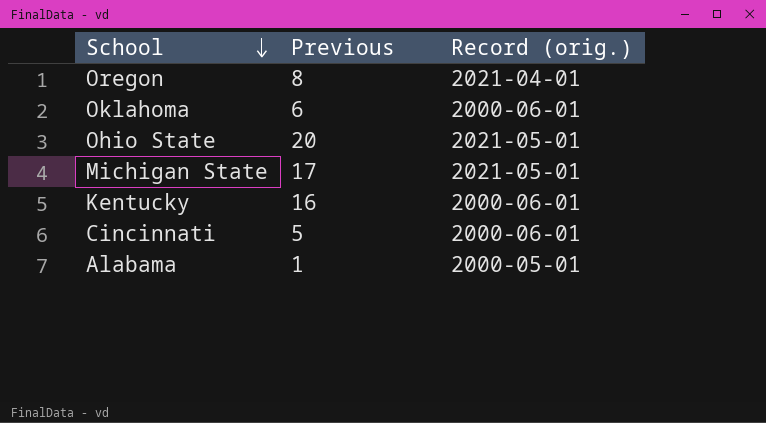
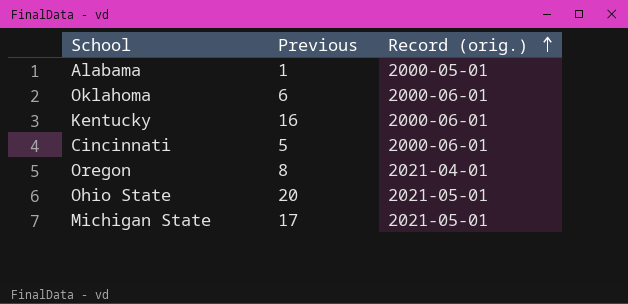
row order: School descending -> Record (orig.) ascending

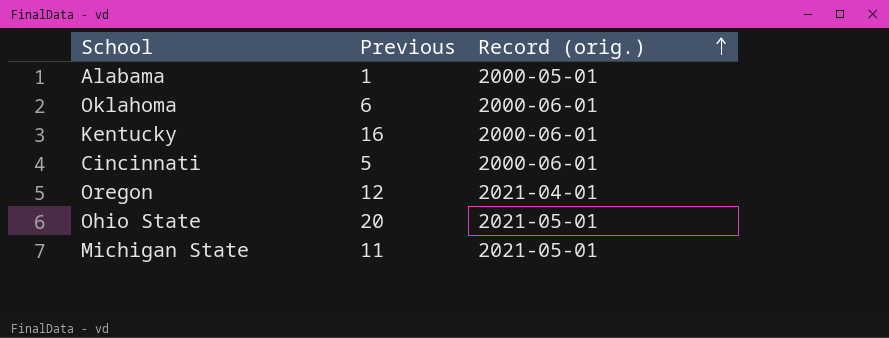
Oregon | Previous: 8 -> 12
Michigan State | Previous: 17 -> 11

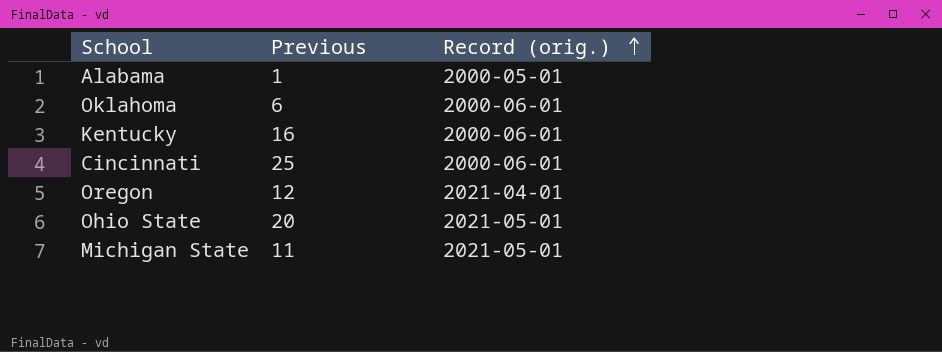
Cincinnati | Previous: 5 -> 25

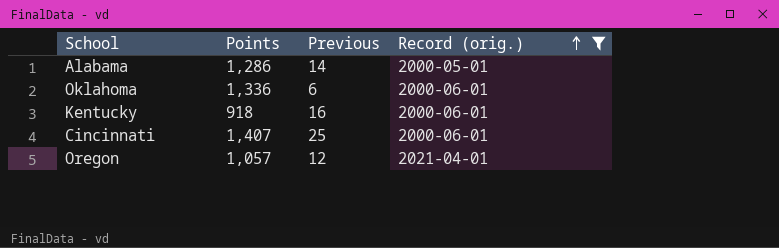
filter: none -> Record (orig.) != 2021-05-01
column Points | position: none -> 2
Alabama | Previous: 1 -> 14

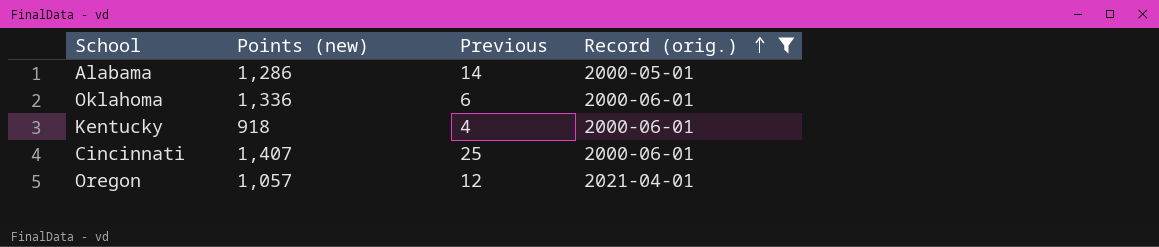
column name: Points -> Points (new)
Kentucky | Previous: 16 -> 4

